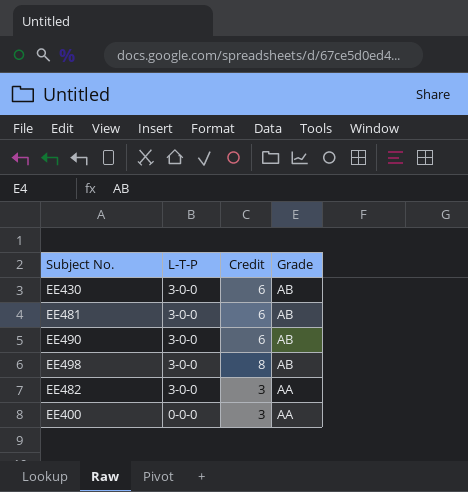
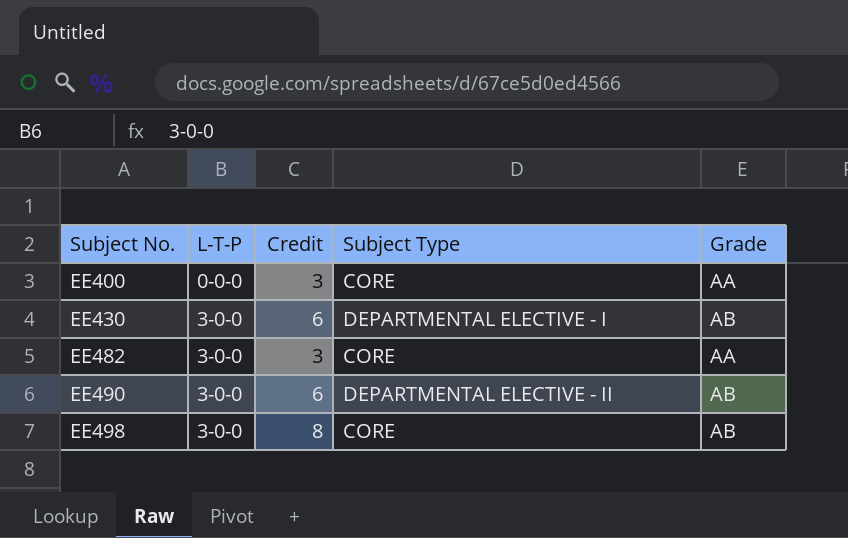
row order: L-T-P descending -> Subject No. ascending
column Subject Type | position: none -> 4
row EE481: 3-0-0 | 6 | AB -> none

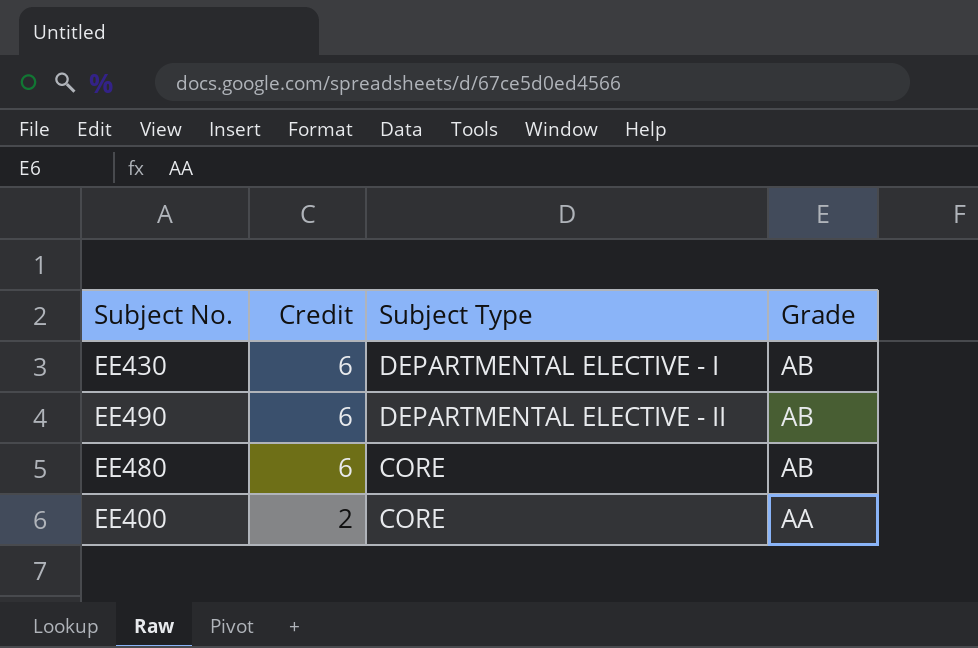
row order: Subject No. ascending -> Credit descending
column L-T-P | position: 2 -> none
row EE482: 3-0-0 | 3 | CORE | AA -> none
row EE498: 3-0-0 | 8 | CORE | AB -> none
row EE480: none -> 6 | CORE | AB
EE400 | Credit: 3 -> 2

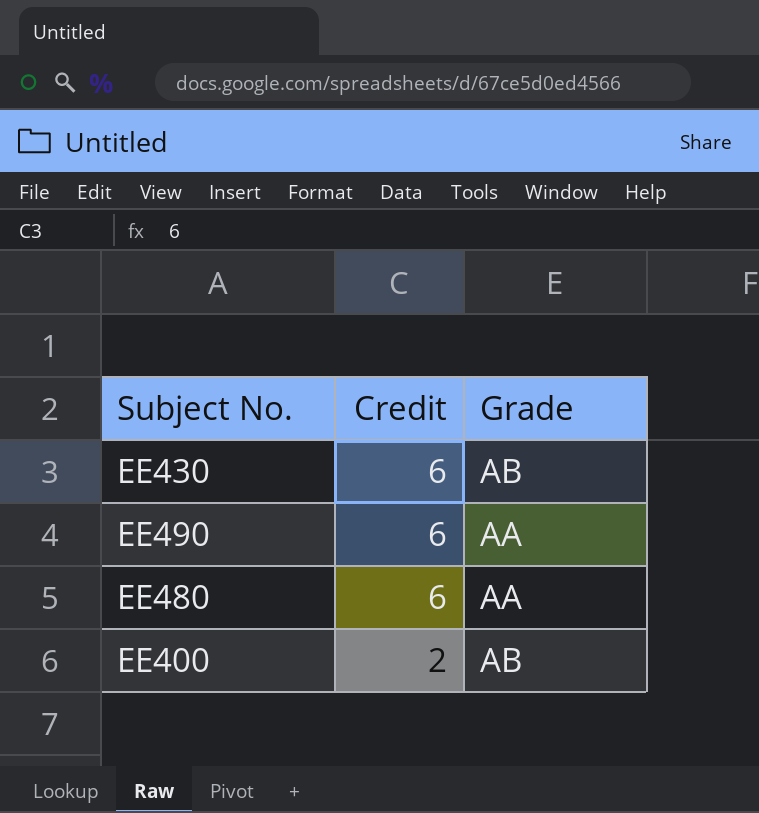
column Subject Type | position: 3 -> none
EE490 | Grade: AB -> AA
EE480 | Grade: AB -> AA
EE400 | Grade: AA -> AB

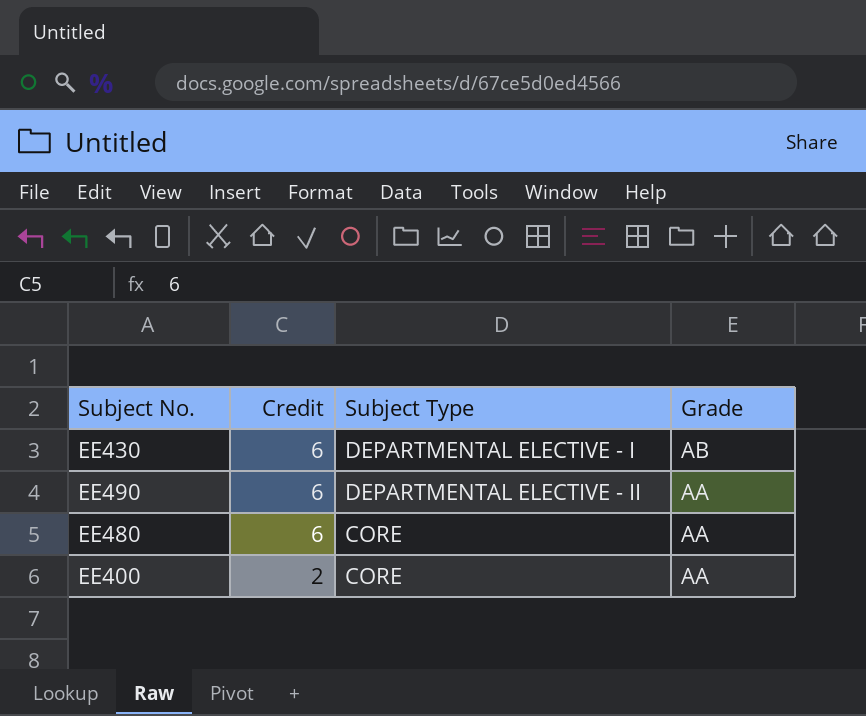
column Subject Type | position: none -> 3
EE400 | Grade: AB -> AA

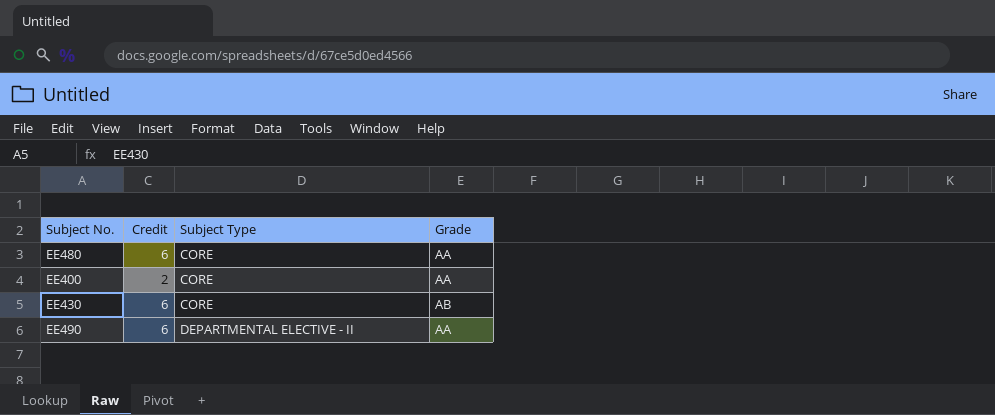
row order: Credit descending -> Subject Type ascending
EE430 | Subject Type: DEPARTMENTAL ELECTIVE - I -> CORE

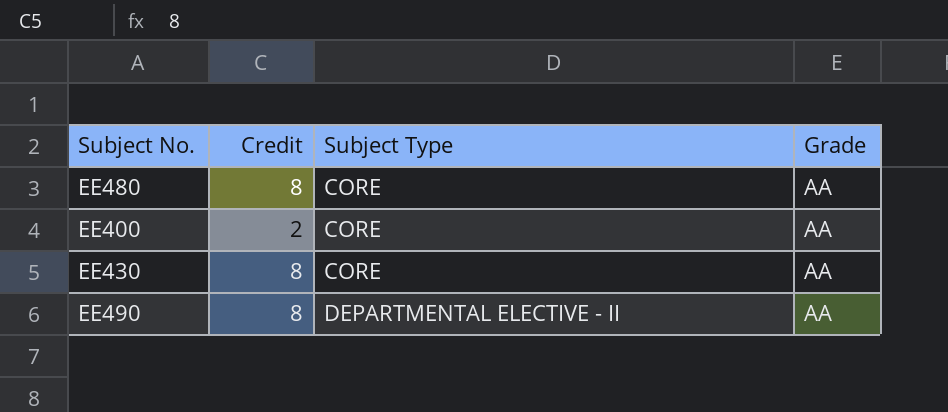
EE480 | Credit: 6 -> 8
EE430 | Credit: 6 -> 8
EE430 | Grade: AB -> AA
EE490 | Credit: 6 -> 8

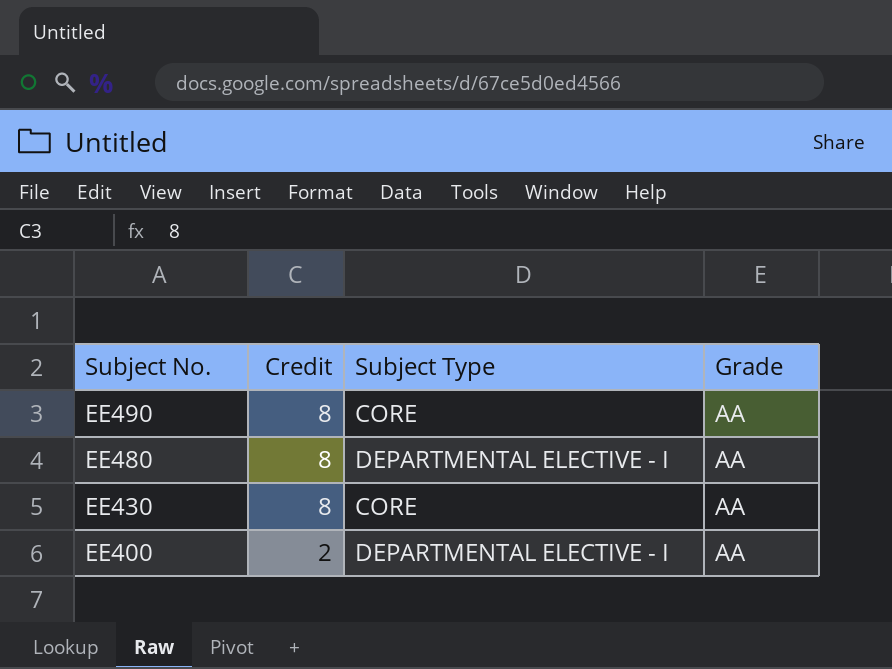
row order: Subject Type ascending -> Subject No. descending
EE490 | Subject Type: DEPARTMENTAL ELECTIVE - II -> CORE
EE480 | Subject Type: CORE -> DEPARTMENTAL ELECTIVE - I
EE400 | Subject Type: CORE -> DEPARTMENTAL ELECTIVE - I

